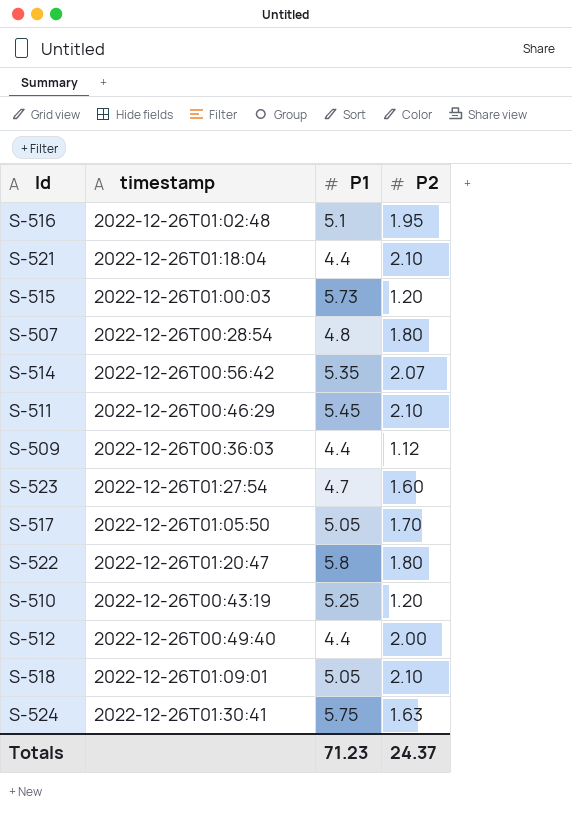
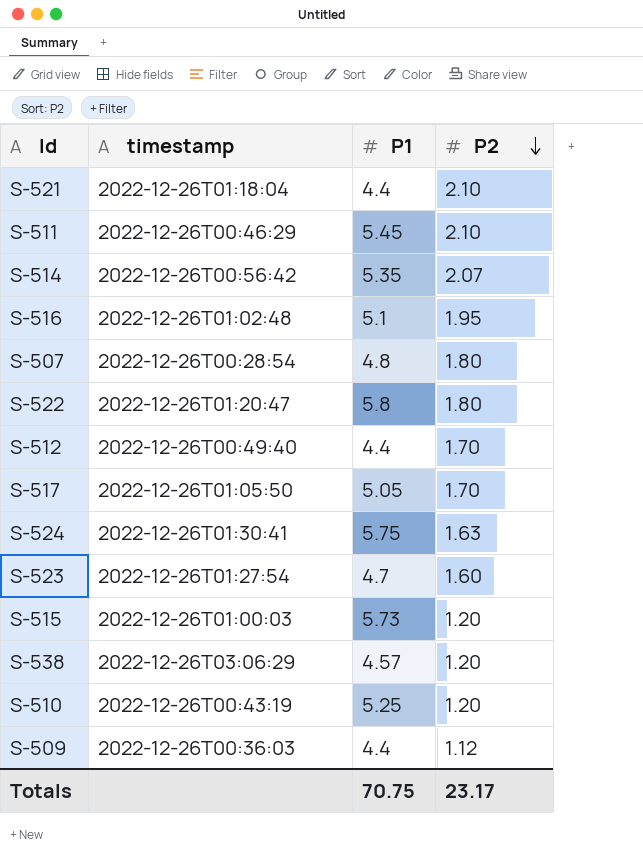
row order: none -> P2 descending
row S-518: 2022-12-26T01:09:01 | 5.05 | 2.10 -> none
S-512 | P2: 2.00 -> 1.70
row S-538: none -> 2022-12-26T03:06:29 | 4.57 | 1.20
Totals | P1: 71.23 -> 70.75
Totals | P2: 24.37 -> 23.17

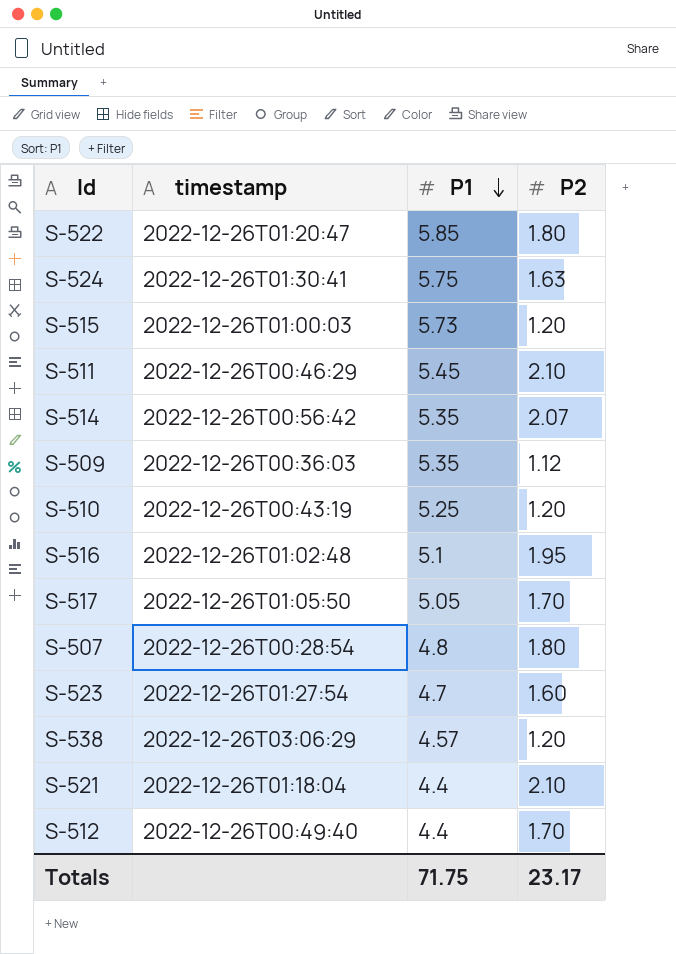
row order: P2 descending -> P1 descending
S-522 | P1: 5.8 -> 5.85
S-509 | P1: 4.4 -> 5.35
Totals | P1: 70.75 -> 71.75

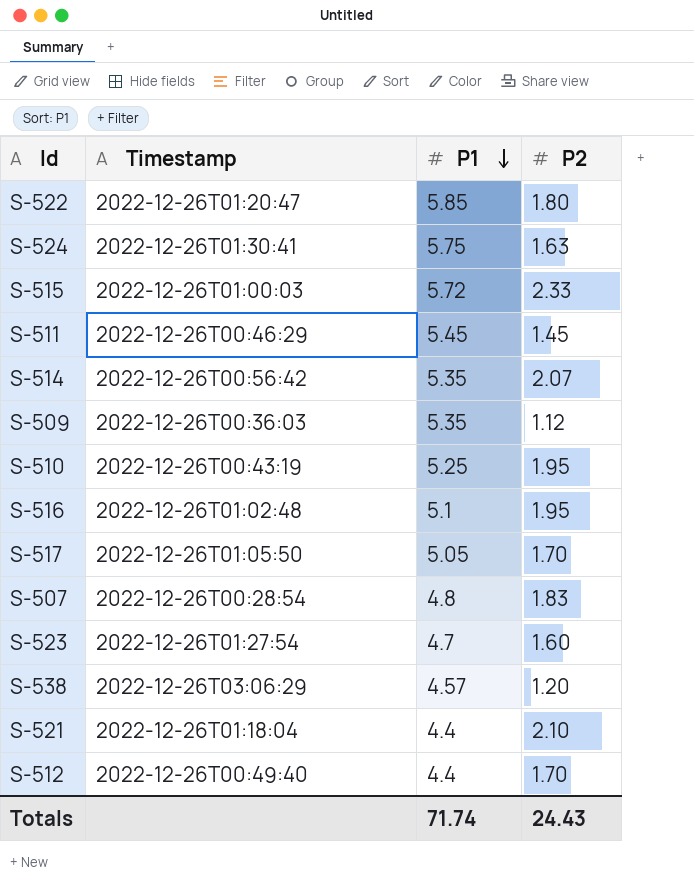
column name: timestamp -> Timestamp
S-515 | P1: 5.73 -> 5.72
S-515 | P2: 1.20 -> 2.33
S-511 | P2: 2.10 -> 1.45
S-510 | P2: 1.20 -> 1.95
S-507 | P2: 1.80 -> 1.83
Totals | P1: 71.75 -> 71.74
Totals | P2: 23.17 -> 24.43

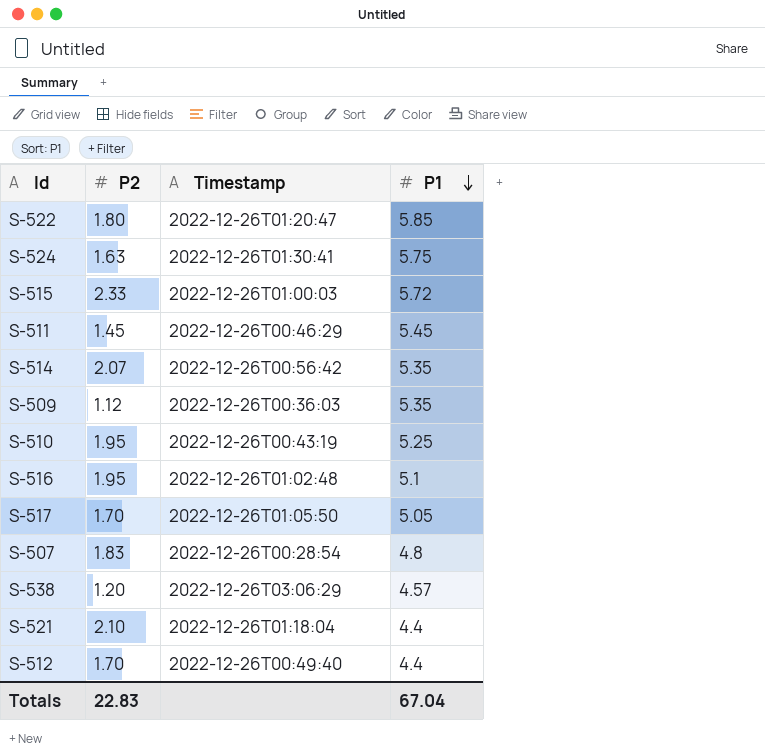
column P2 | position: 4 -> 2
row S-523: 2022-12-26T01:27:54 | 4.7 | 1.60 -> none
Totals | P2: 24.43 -> 22.83
Totals | P1: 71.74 -> 67.04

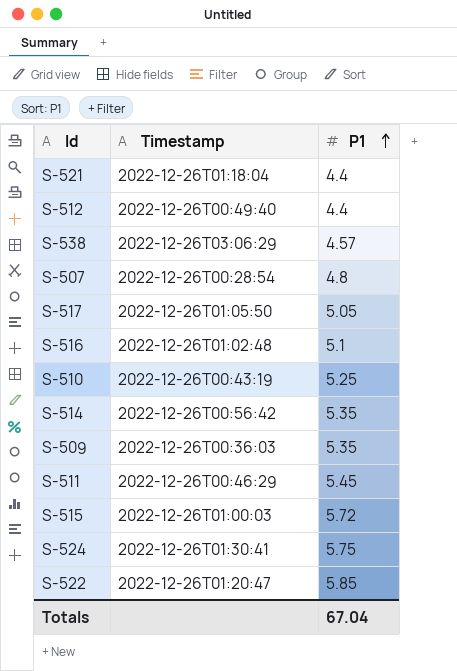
row order: P1 descending -> P1 ascending
column P2 | position: 2 -> none

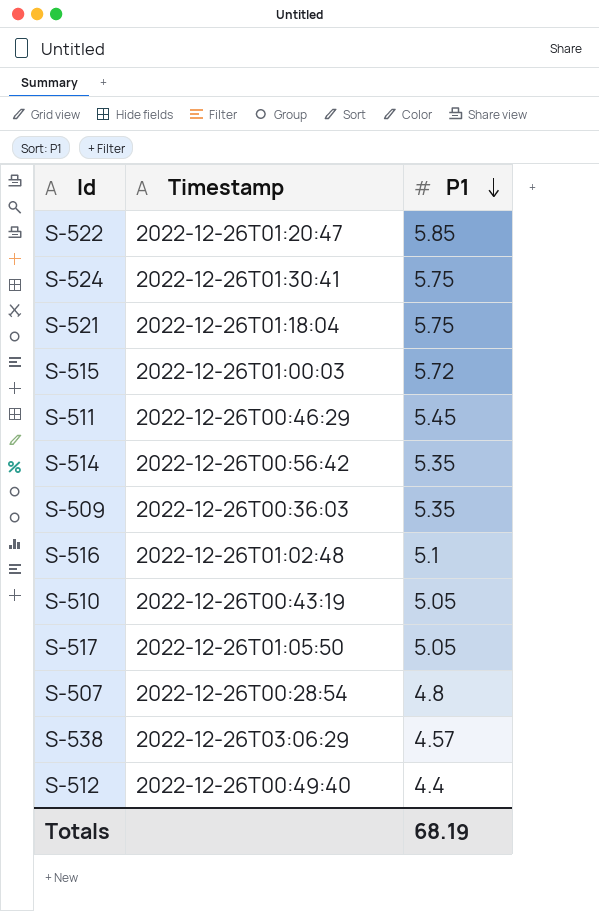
row order: P1 ascending -> P1 descending
S-521 | P1: 4.4 -> 5.75
S-510 | P1: 5.25 -> 5.05
Totals | P1: 67.04 -> 68.19

